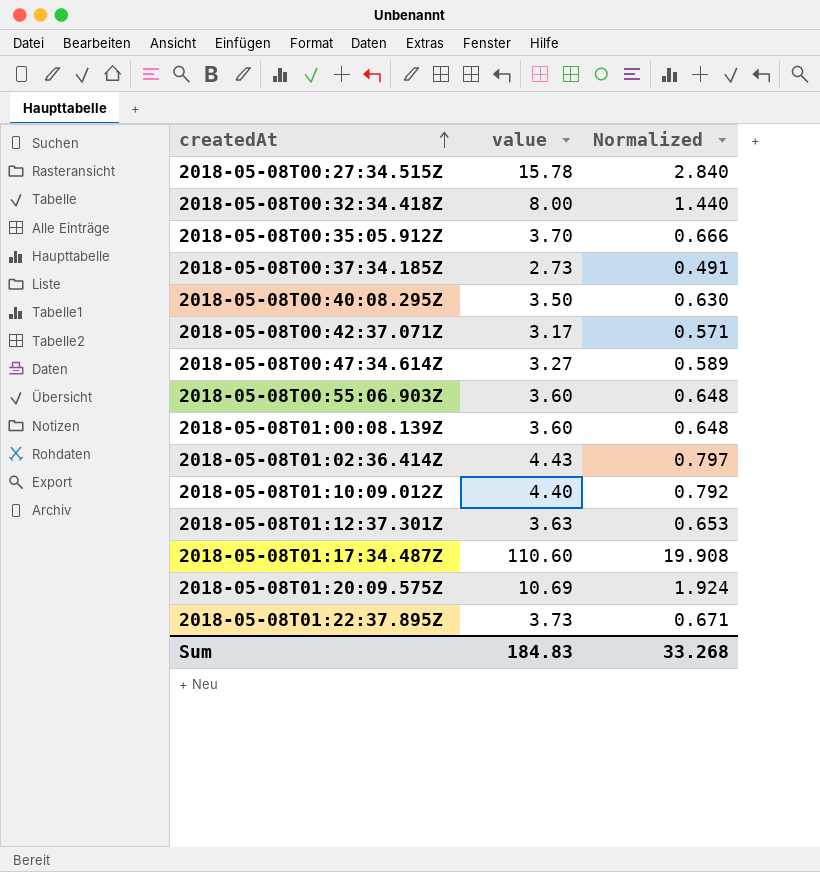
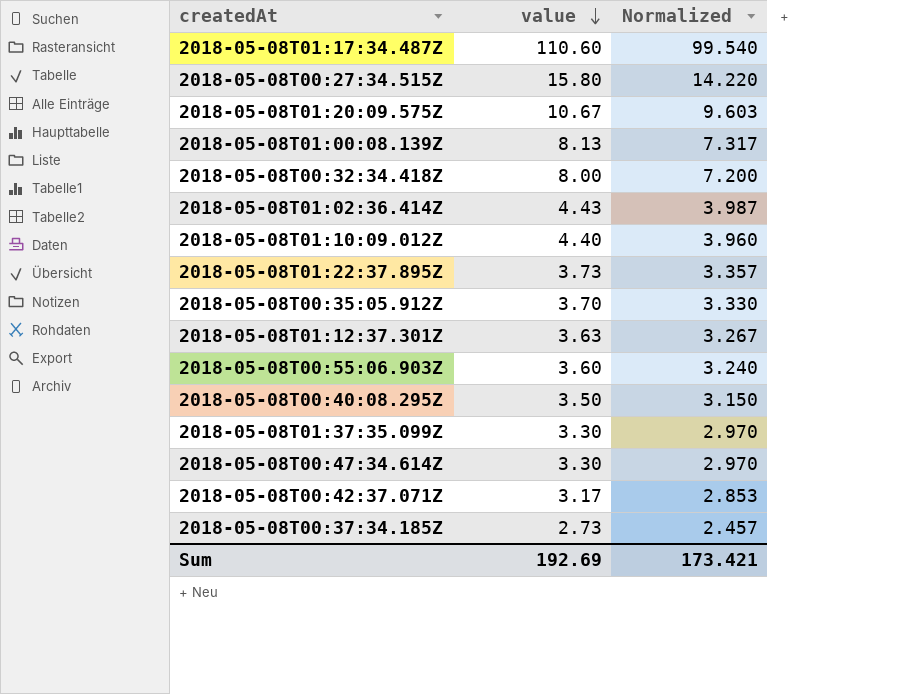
row order: createdAt ascending -> value descending
column Normalized | formula: [value] * 0.18 -> [value] * 0.9
2018-05-08T00:27:34.515Z | value: 15.78 -> 15.80
2018-05-08T01:20:09.575Z | value: 10.69 -> 10.67
2018-05-08T01:00:08.139Z | value: 3.60 -> 8.13
row 2018-05-08T01:37:35.099Z: none -> 3.30 | 2.970
2018-05-08T00:47:34.614Z | value: 3.27 -> 3.30
Sum | value: 184.83 -> 192.69
Sum | Normalized: 33.268 -> 173.421

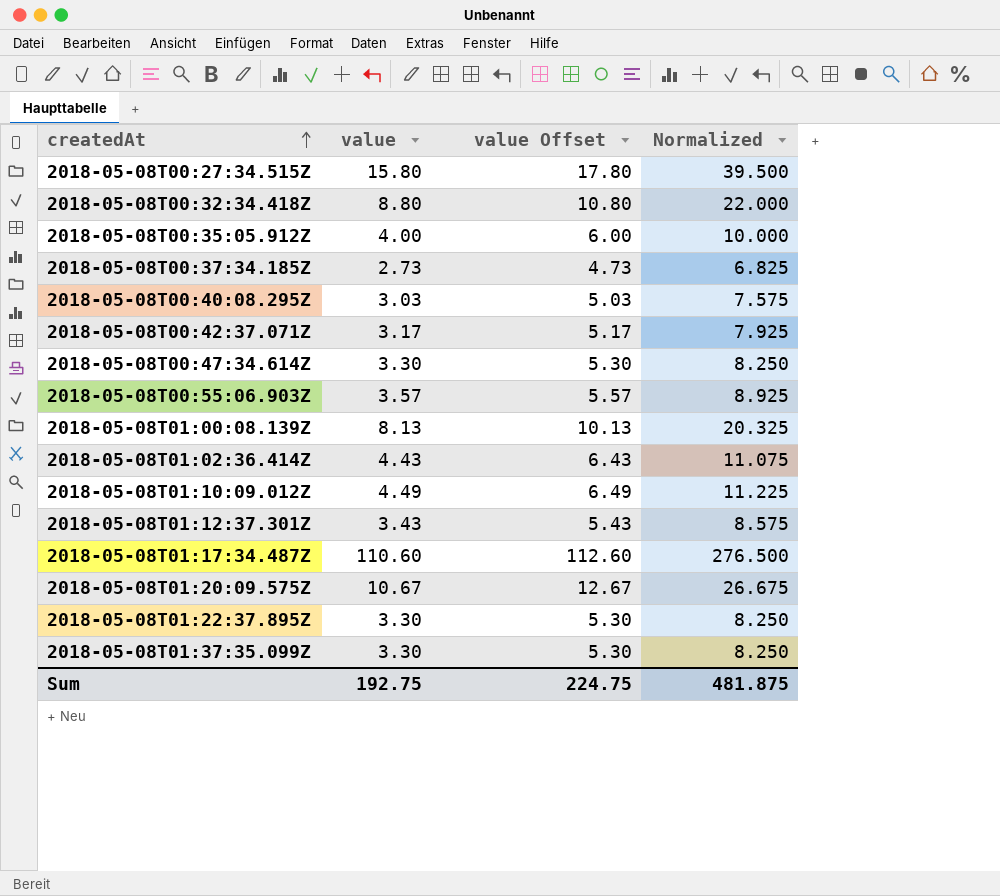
row order: value descending -> createdAt ascending
column value Offset | formula: none -> [value] + 2
column Normalized | formula: [value] * 0.9 -> [value] * 2.5
2018-05-08T00:32:34.418Z | value: 8.00 -> 8.80
2018-05-08T00:35:05.912Z | value: 3.70 -> 4.00
2018-05-08T00:40:08.295Z | value: 3.50 -> 3.03
2018-05-08T00:55:06.903Z | value: 3.60 -> 3.57
2018-05-08T01:10:09.012Z | value: 4.40 -> 4.49
2018-05-08T01:12:37.301Z | value: 3.63 -> 3.43
2018-05-08T01:22:37.895Z | value: 3.73 -> 3.30
Sum | value: 192.69 -> 192.75
Sum | Normalized: 173.421 -> 481.875

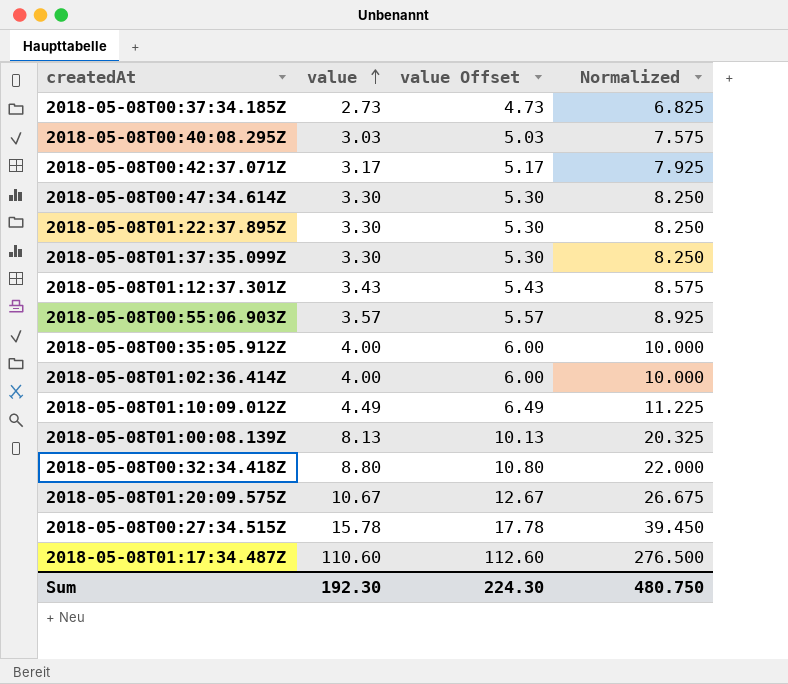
row order: createdAt ascending -> value ascending
2018-05-08T01:02:36.414Z | value: 4.43 -> 4.00
2018-05-08T01:02:36.414Z | value Offset: 6.43 -> 6.00
2018-05-08T01:02:36.414Z | Normalized: 11.075 -> 10.000
2018-05-08T00:27:34.515Z | value: 15.80 -> 15.78
2018-05-08T00:27:34.515Z | value Offset: 17.80 -> 17.78
2018-05-08T00:27:34.515Z | Normalized: 39.500 -> 39.450
Sum | value: 192.75 -> 192.30
Sum | value Offset: 224.75 -> 224.30
Sum | Normalized: 481.875 -> 480.750

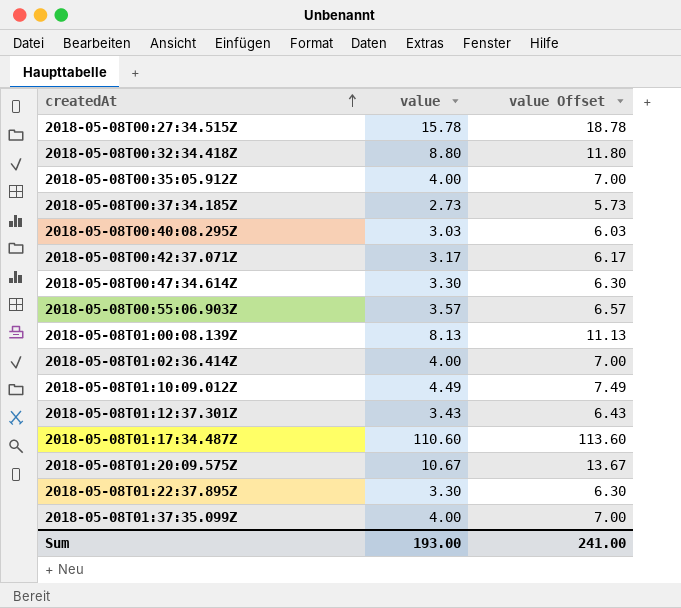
row order: value ascending -> createdAt ascending
column Normalized | formula: [value] * 2.5 -> none
column value Offset | formula: [value] + 2 -> [value] + 3
2018-05-08T01:37:35.099Z | value: 3.30 -> 4.00
Sum | value: 192.30 -> 193.00
Sum | value Offset: 224.30 -> 241.00

